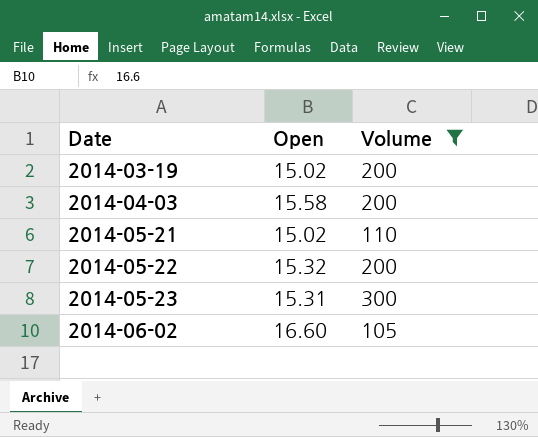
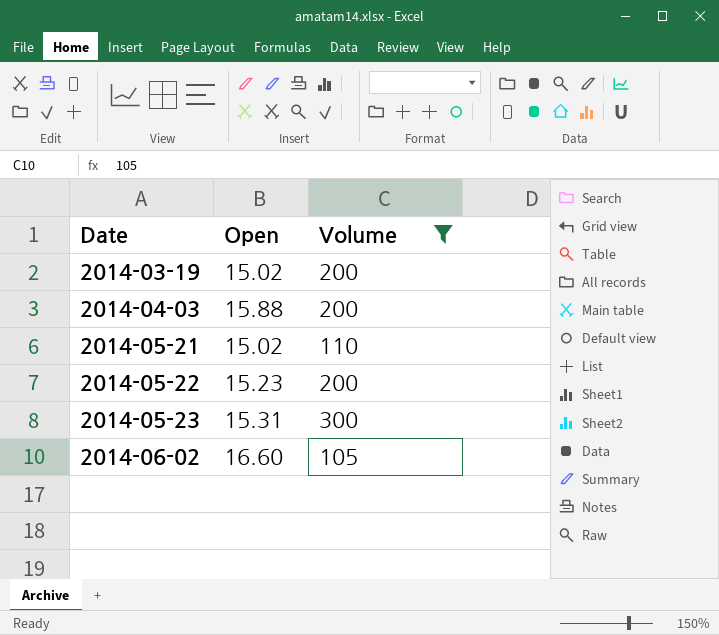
2014-04-03 | Open: 15.58 -> 15.88
2014-05-22 | Open: 15.32 -> 15.23

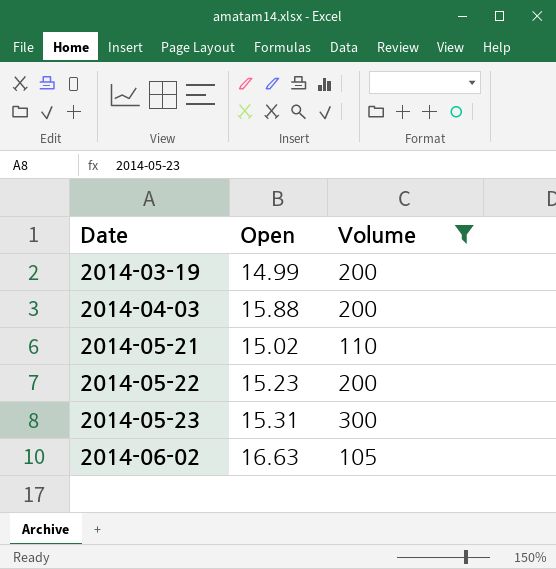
2014-03-19 | Open: 15.02 -> 14.99
2014-06-02 | Open: 16.60 -> 16.63

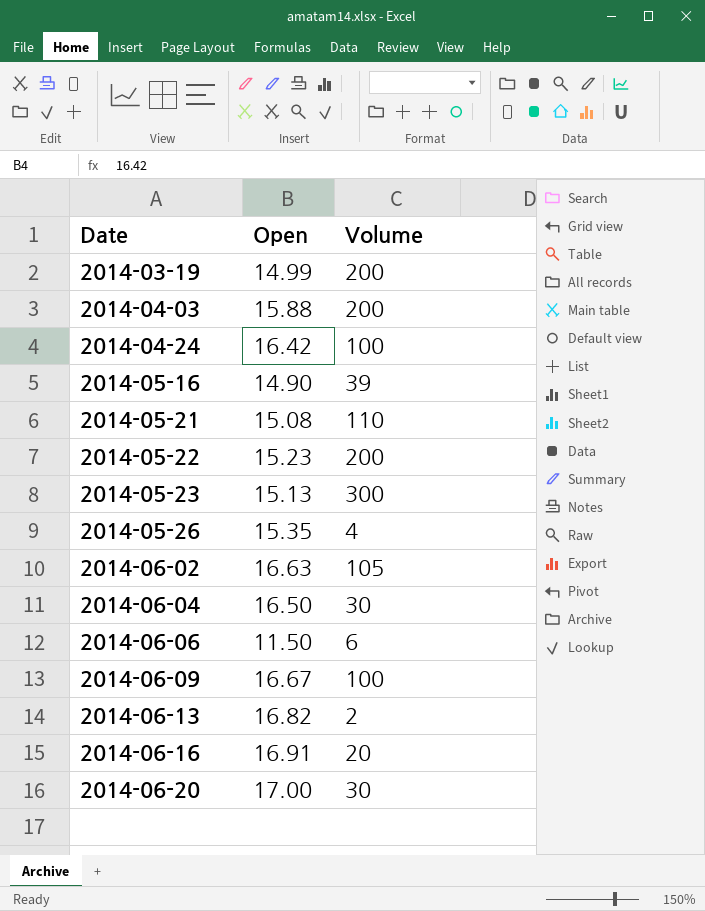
filter: Volume >= 105 -> none
2014-05-21 | Open: 15.02 -> 15.08
2014-05-23 | Open: 15.31 -> 15.13

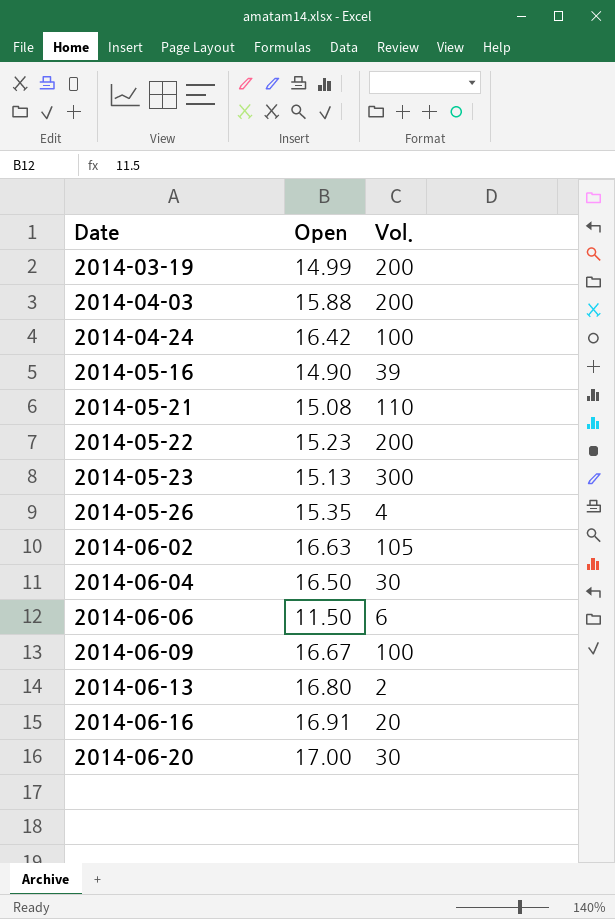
column name: Volume -> Vol.
2014-06-13 | Open: 16.82 -> 16.80

